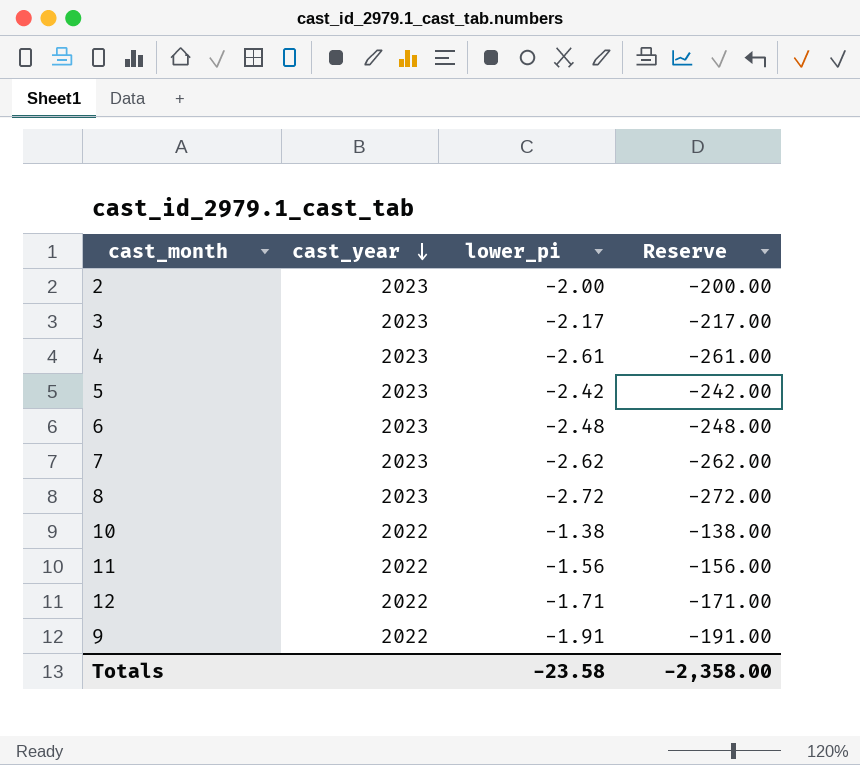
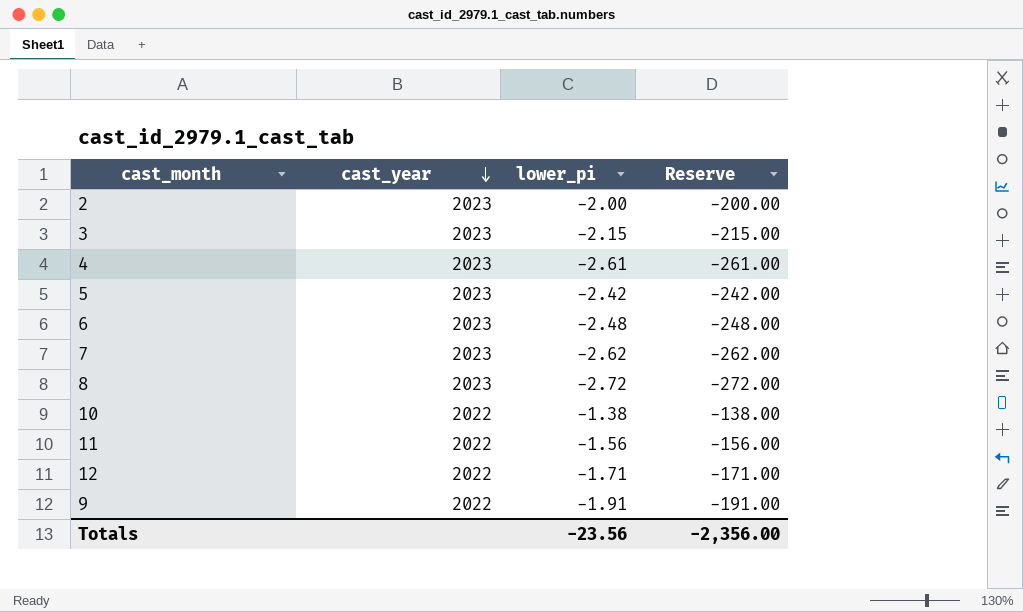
3 | lower_pi: -2.17 -> -2.15
3 | Reserve: -217.00 -> -215.00
Totals | lower_pi: -23.58 -> -23.56
Totals | Reserve: -2,358.00 -> -2,356.00

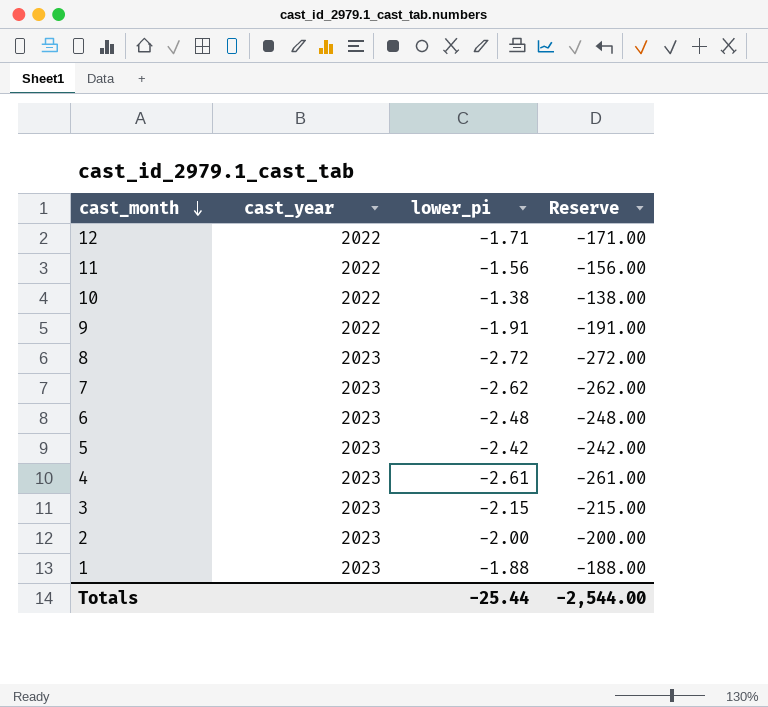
row order: cast_year descending -> cast_month descending
row 1: none -> 2023 | -1.88 | -188.00
Totals | lower_pi: -23.56 -> -25.44
Totals | Reserve: -2,356.00 -> -2,544.00

